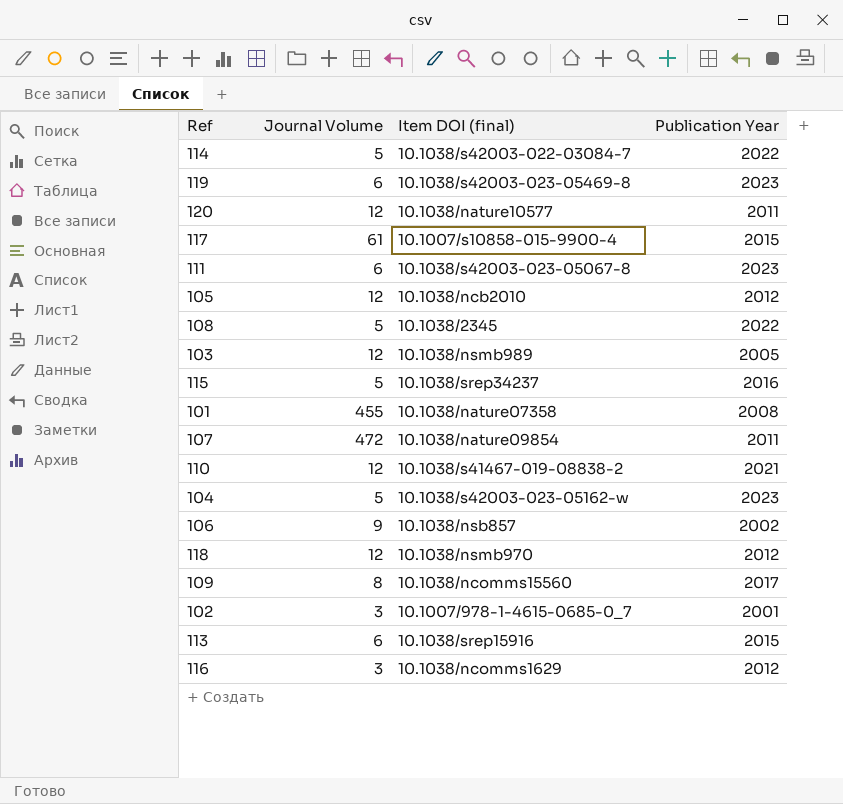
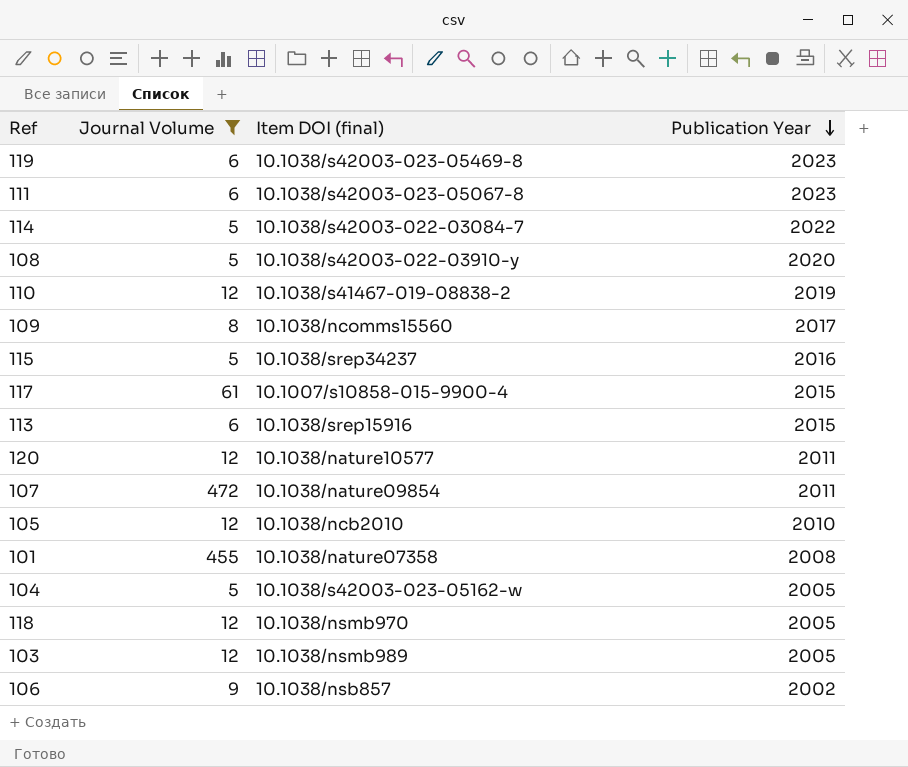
filter: none -> Journal Volume != 3
row order: none -> Publication Year descending
108 | Item DOI (final): 10.1038/2345 -> 10.1038/s42003-022-03910-y
108 | Publication Year: 2022 -> 2020
110 | Publication Year: 2021 -> 2019
105 | Publication Year: 2012 -> 2010
104 | Publication Year: 2023 -> 2005
118 | Publication Year: 2012 -> 2005

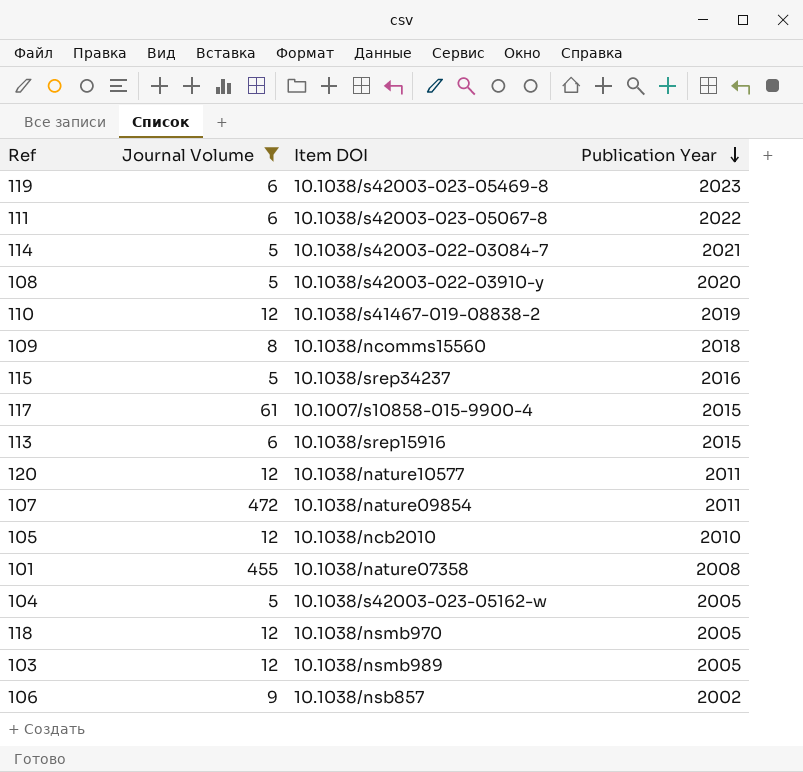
column name: Item DOI (final) -> Item DOI
111 | Publication Year: 2023 -> 2022
114 | Publication Year: 2022 -> 2021
109 | Publication Year: 2017 -> 2018

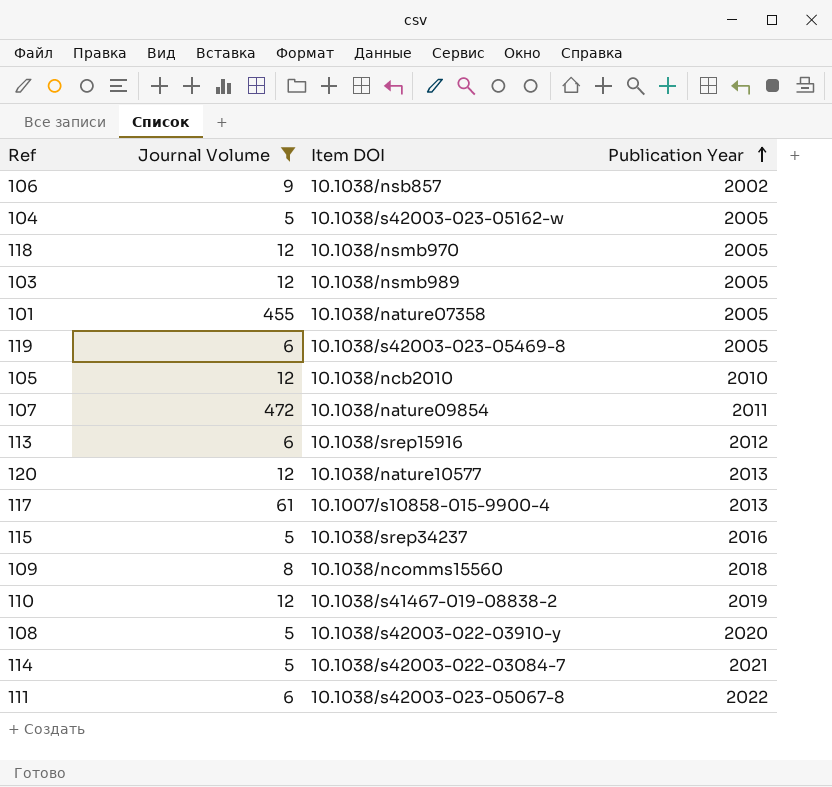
row order: Publication Year descending -> Publication Year ascending
101 | Publication Year: 2008 -> 2005
119 | Publication Year: 2023 -> 2005
113 | Publication Year: 2015 -> 2012
120 | Publication Year: 2011 -> 2013
117 | Publication Year: 2015 -> 2013

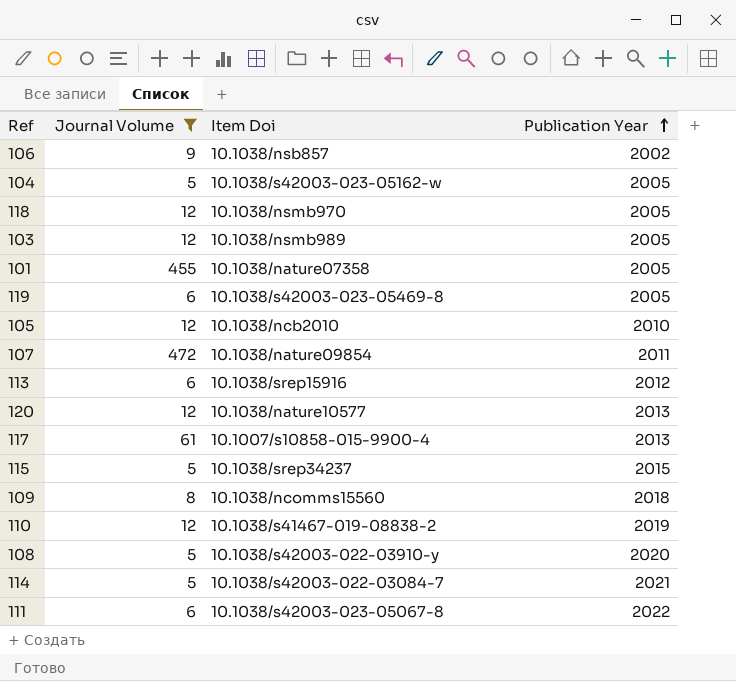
column name: Item DOI -> Item Doi
115 | Publication Year: 2016 -> 2015

